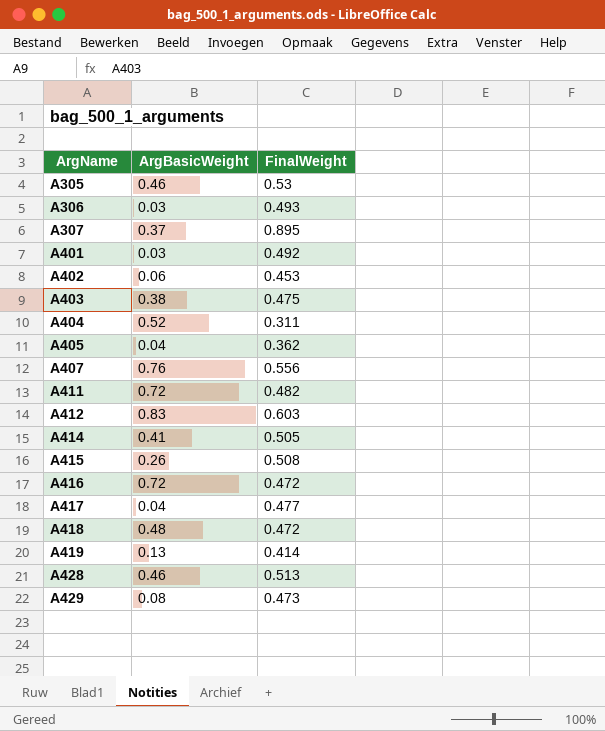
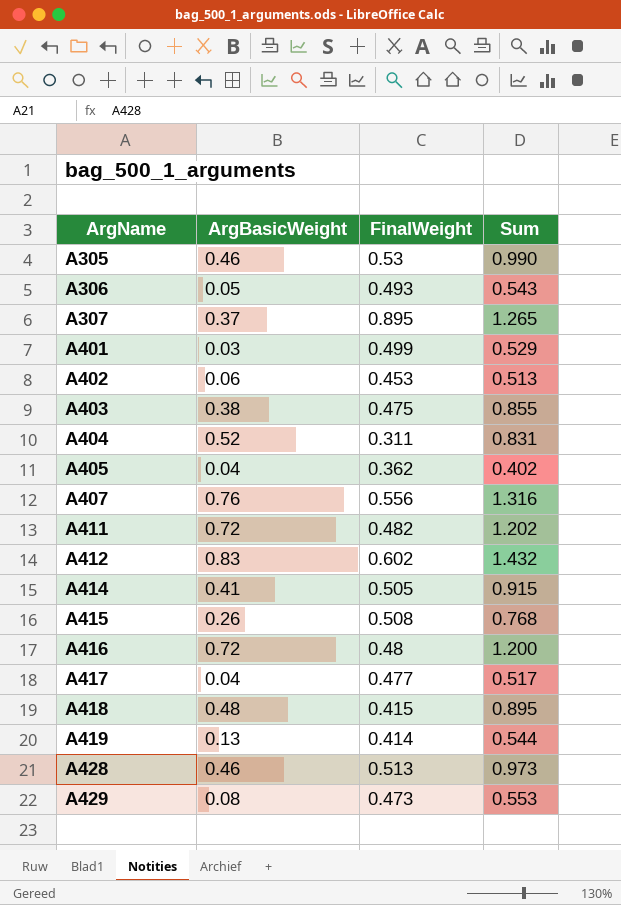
column Sum | formula: none -> [ArgBasicWeight] + [FinalWeight]
A306 | ArgBasicWeight: 0.03 -> 0.05
A401 | FinalWeight: 0.492 -> 0.499
A412 | FinalWeight: 0.603 -> 0.602
A416 | FinalWeight: 0.472 -> 0.48
A418 | FinalWeight: 0.472 -> 0.415

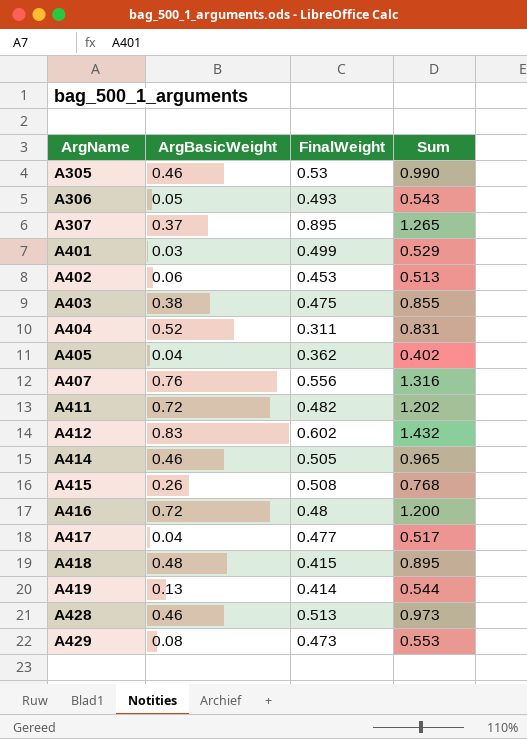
A414 | ArgBasicWeight: 0.41 -> 0.46
A414 | Sum: 0.915 -> 0.965

